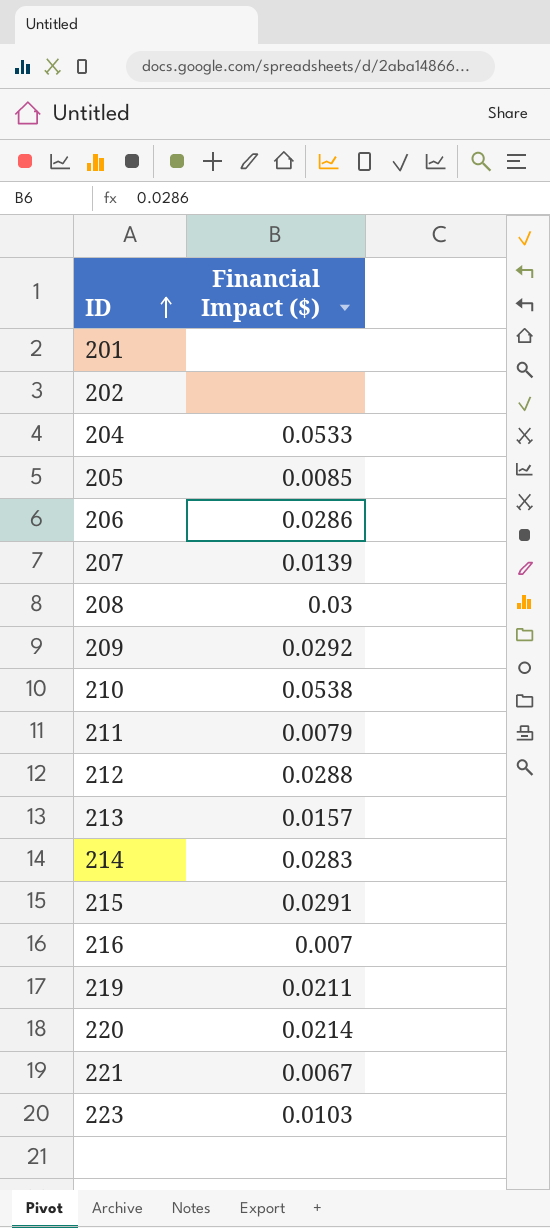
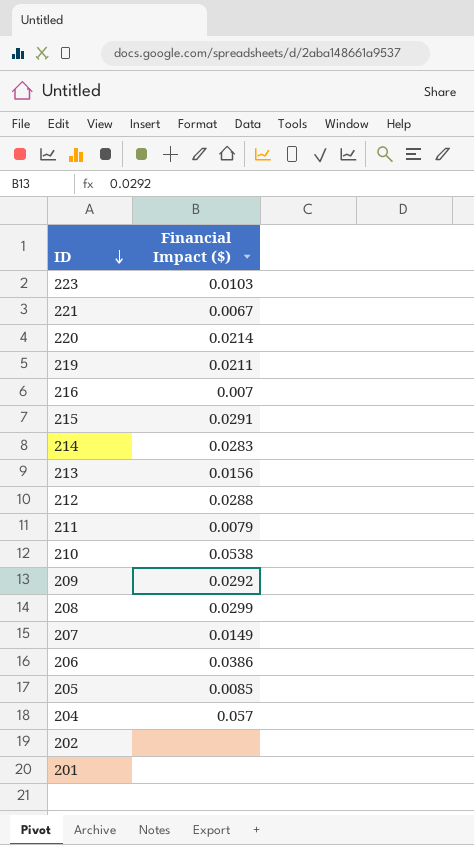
row order: ID ascending -> ID descending
213 | Financial Impact ($): 0.0157 -> 0.0156
208 | Financial Impact ($): 0.03 -> 0.0299
207 | Financial Impact ($): 0.0139 -> 0.0149
206 | Financial Impact ($): 0.0286 -> 0.0386
204 | Financial Impact ($): 0.0533 -> 0.057

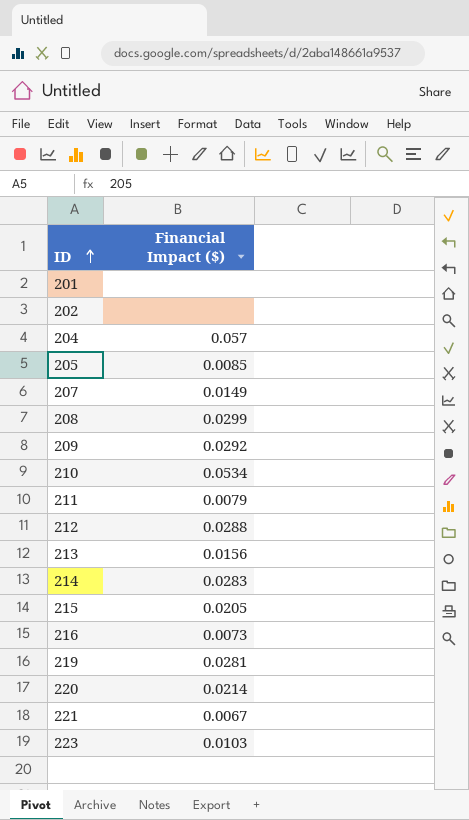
row order: ID descending -> ID ascending
row 206: 0.0386 -> none
210 | Financial Impact ($): 0.0538 -> 0.0534
215 | Financial Impact ($): 0.0291 -> 0.0205
216 | Financial Impact ($): 0.007 -> 0.0073
219 | Financial Impact ($): 0.0211 -> 0.0281

